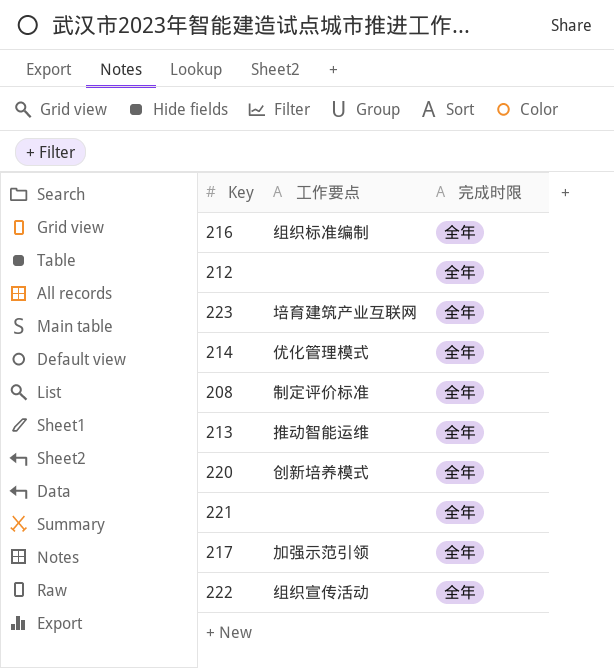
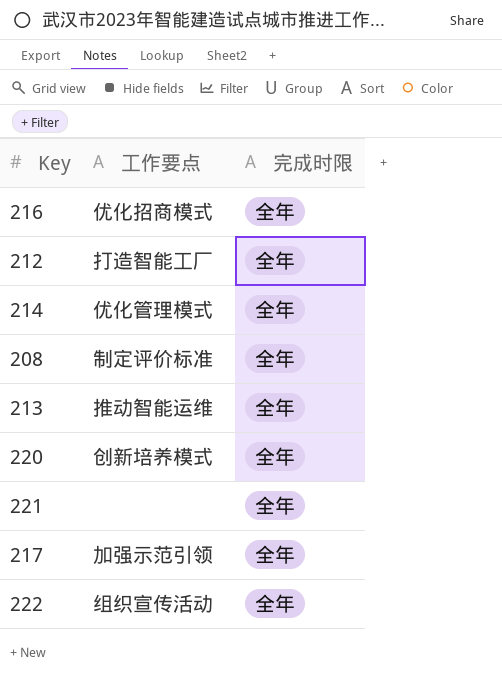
row 223: 培育建筑产业互联网 | 全年 -> none
216 | 工作要点: 组织标准编制 -> 优化招商模式
212 | 工作要点: none -> 打造智能工厂

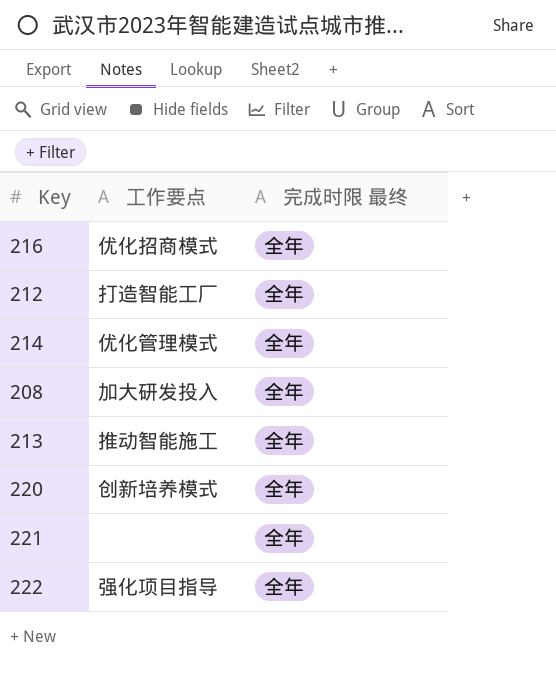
column name: 完成时限 -> 完成时限 最终
row 217: 加强示范引领 | 全年 -> none
208 | 工作要点: 制定评价标准 -> 加大研发投入
213 | 工作要点: 推动智能运维 -> 推动智能施工
222 | 工作要点: 组织宣传活动 -> 强化项目指导

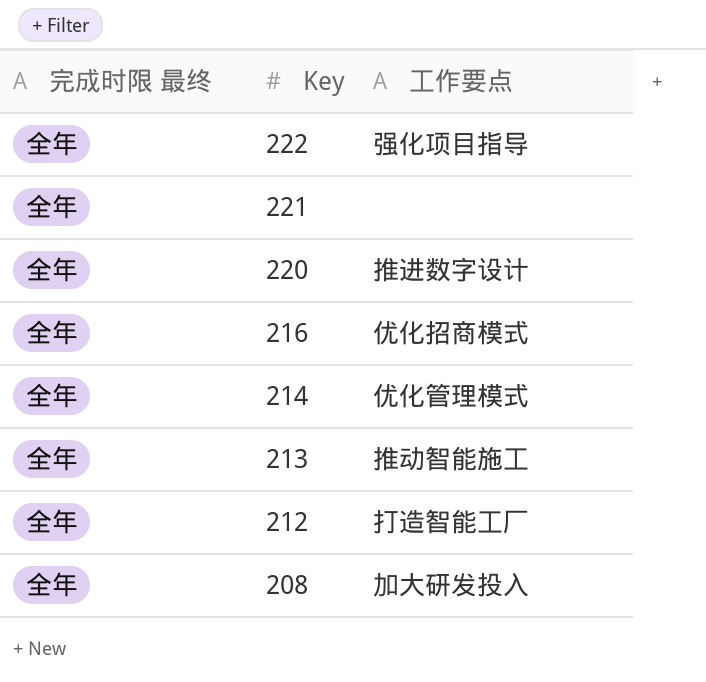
row order: none -> Key descending
column 完成时限 最终 | position: 3 -> 1
220 | 工作要点: 创新培养模式 -> 推进数字设计

